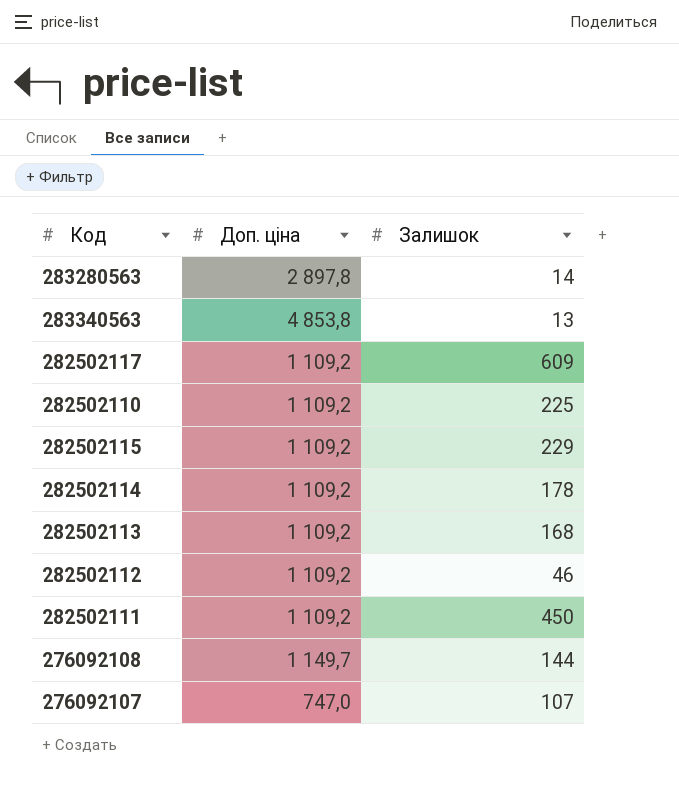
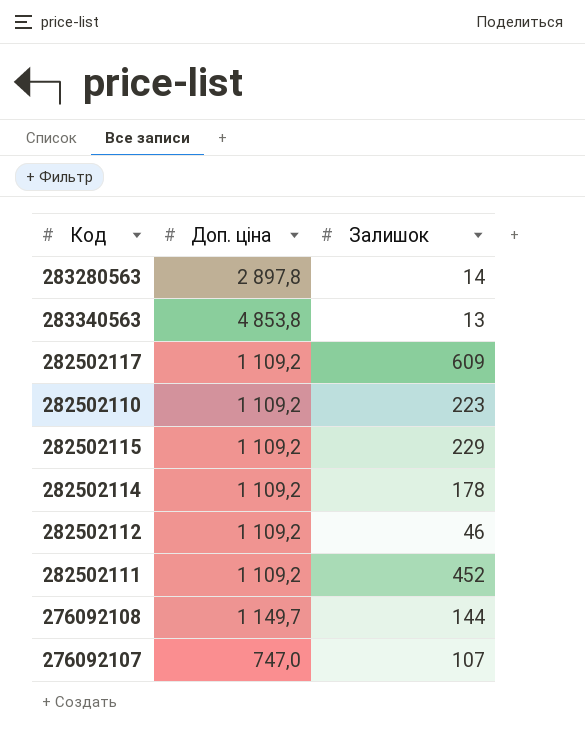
row 282502113: 1 109,2 | 168 -> none
282502110 | Залишок: 225 -> 223
282502111 | Залишок: 450 -> 452

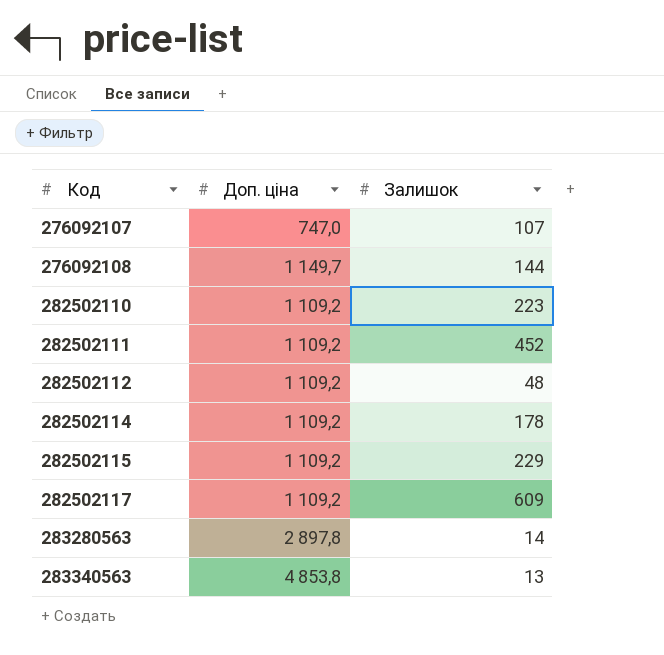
row order: none -> Код ascending
282502112 | Залишок: 46 -> 48

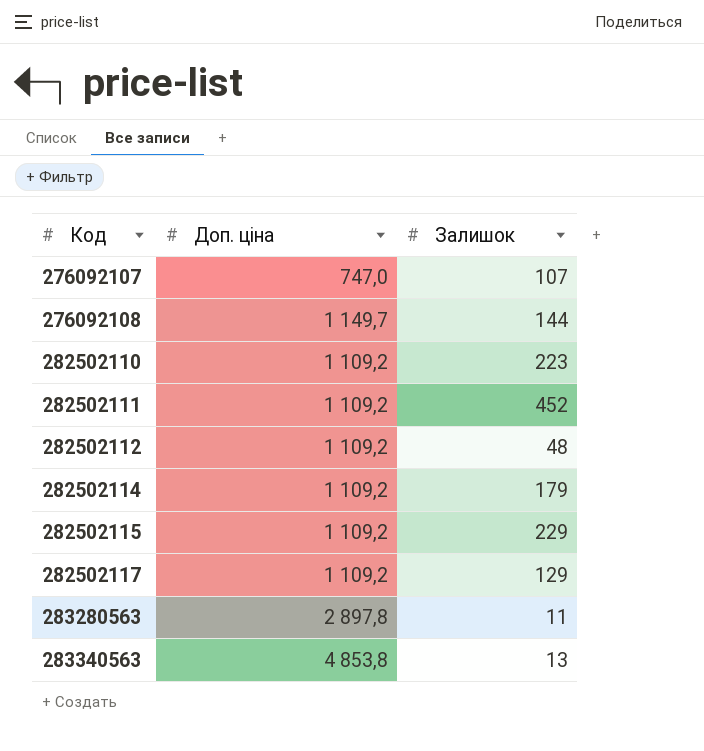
282502114 | Залишок: 178 -> 179
282502117 | Залишок: 609 -> 129
283280563 | Залишок: 14 -> 11

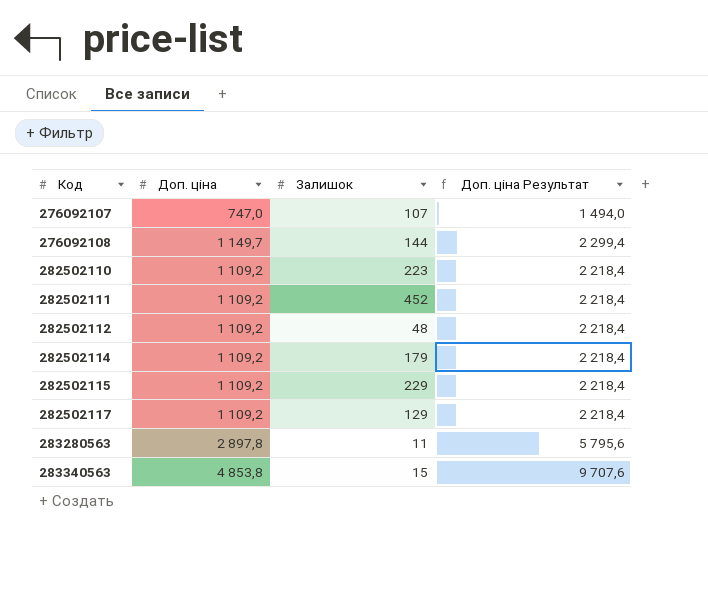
column Доп. ціна Результат | formula: none -> [Доп. ціна] * 2
283340563 | Залишок: 13 -> 15

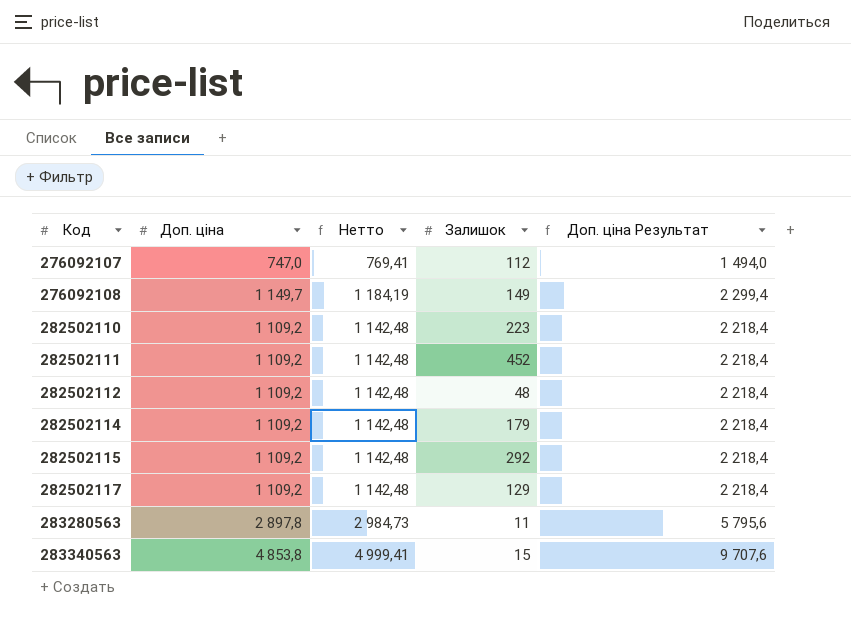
column Нетто | formula: none -> [Доп. ціна] * 1,03
276092107 | Залишок: 107 -> 112
276092108 | Залишок: 144 -> 149
282502115 | Залишок: 229 -> 292

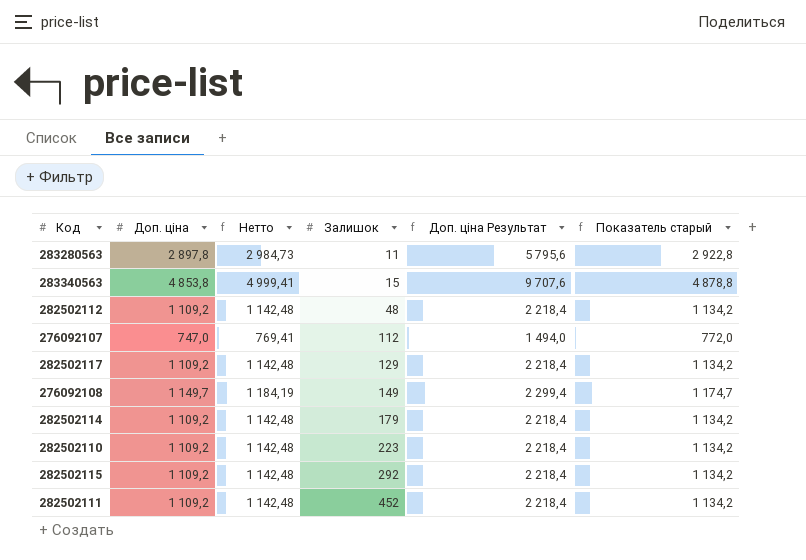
row order: Код ascending -> Залишок ascending
column Показатель старый | formula: none -> [Доп. ціна] + 25

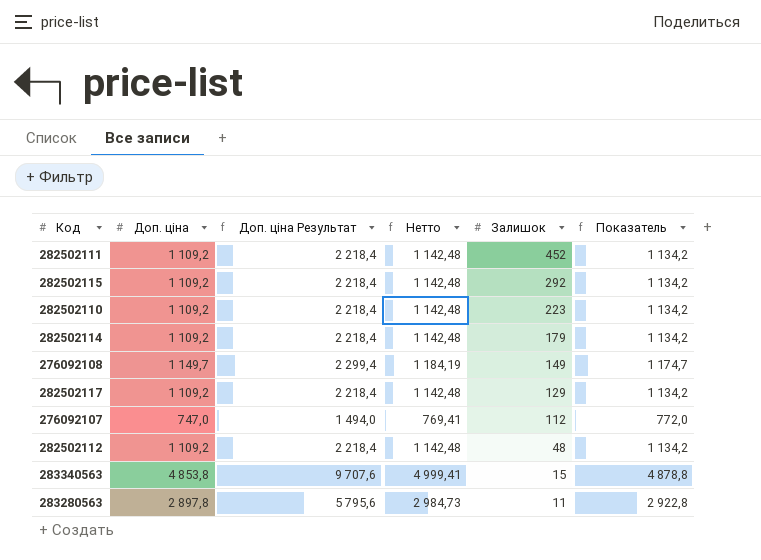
row order: Залишок ascending -> Залишок descending
column Доп. ціна Результат | position: 5 -> 3
column name: Показатель старый -> Показатель

